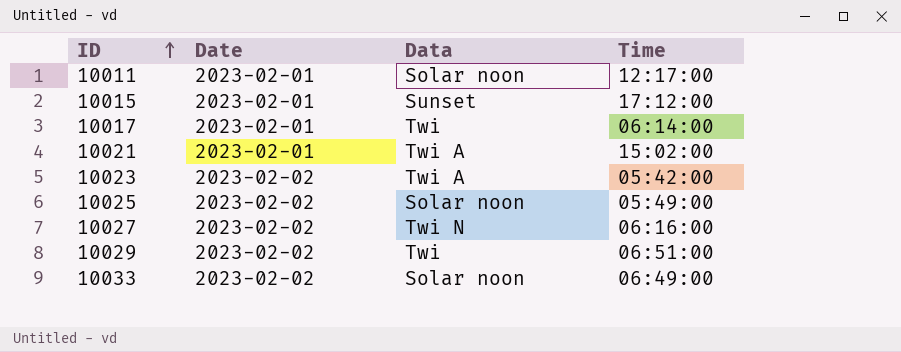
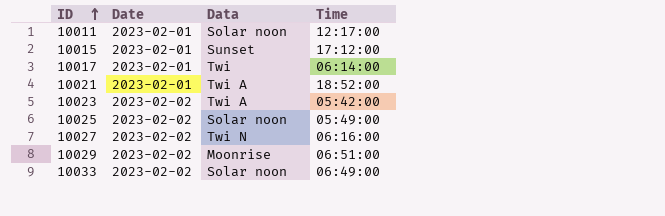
10021 | Time: 15:02:00 -> 18:52:00
10029 | Data: Twi -> Moonrise

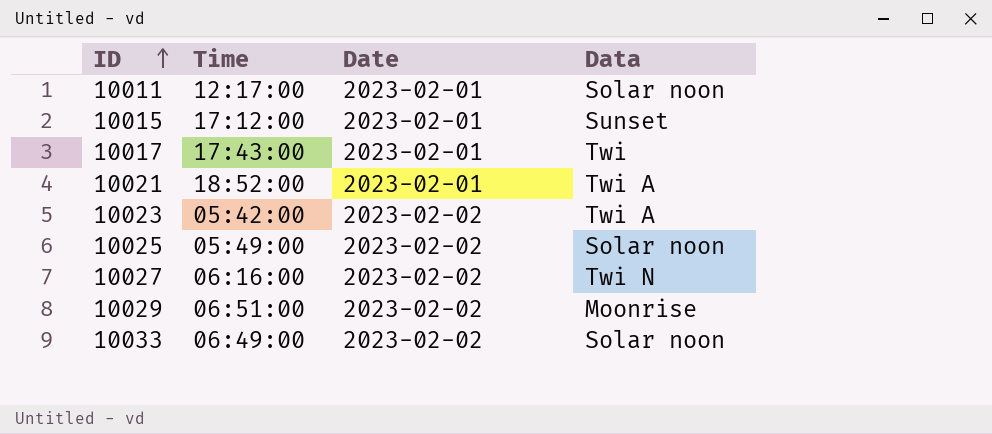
column Time | position: 4 -> 2
10017 | Time: 06:14:00 -> 17:43:00

